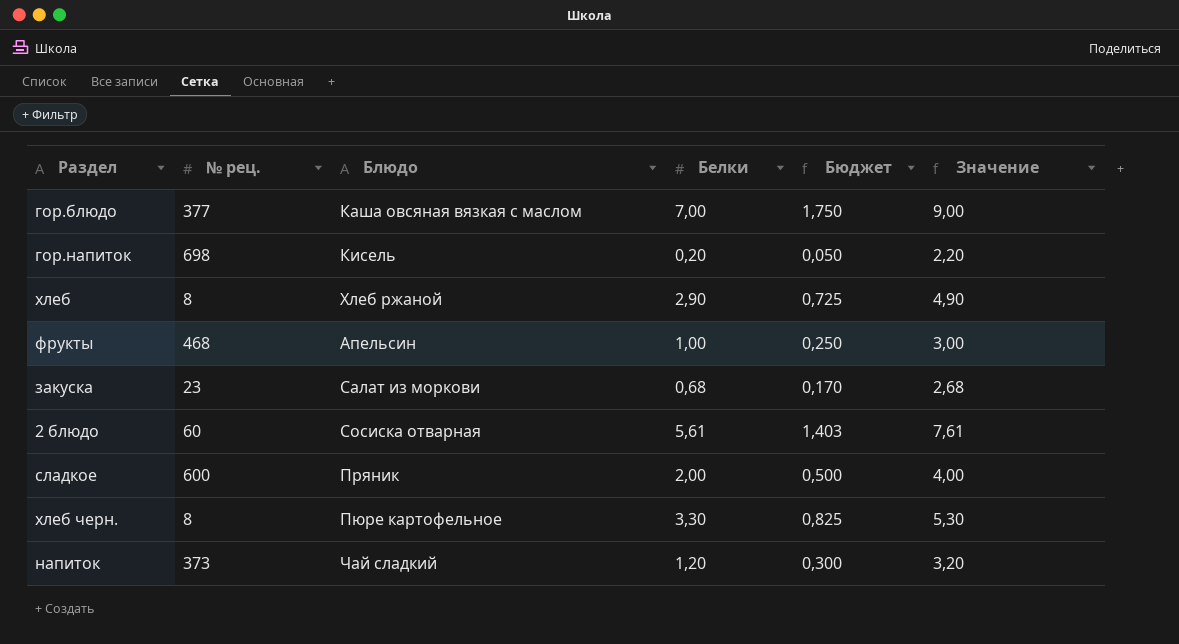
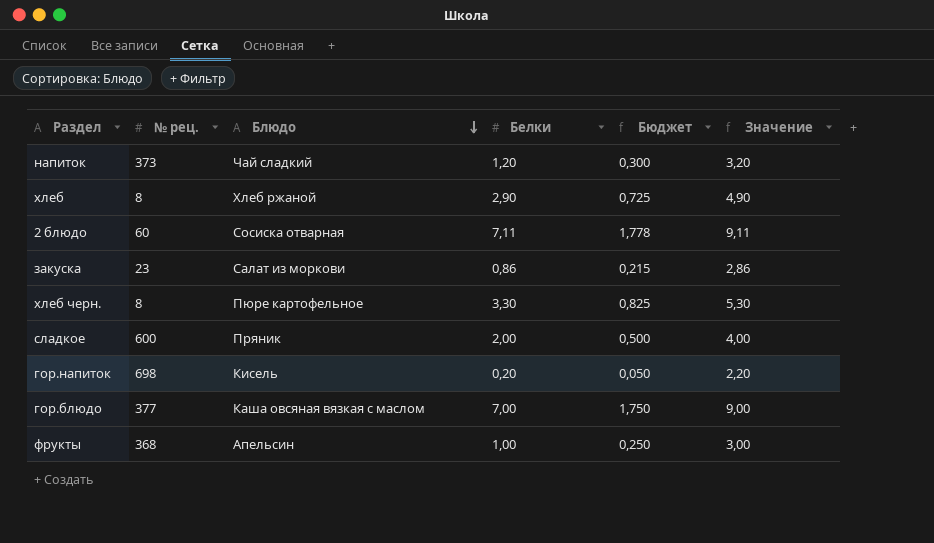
row order: none -> Блюдо descending
2 блюдо | Белки: 5,61 -> 7,11
2 блюдо | Бюджет: 1,403 -> 1,778
2 блюдо | Значение: 7,61 -> 9,11
закуска | Белки: 0,68 -> 0,86
закуска | Бюджет: 0,170 -> 0,215
закуска | Значение: 2,68 -> 2,86
фрукты | № рец.: 468 -> 368

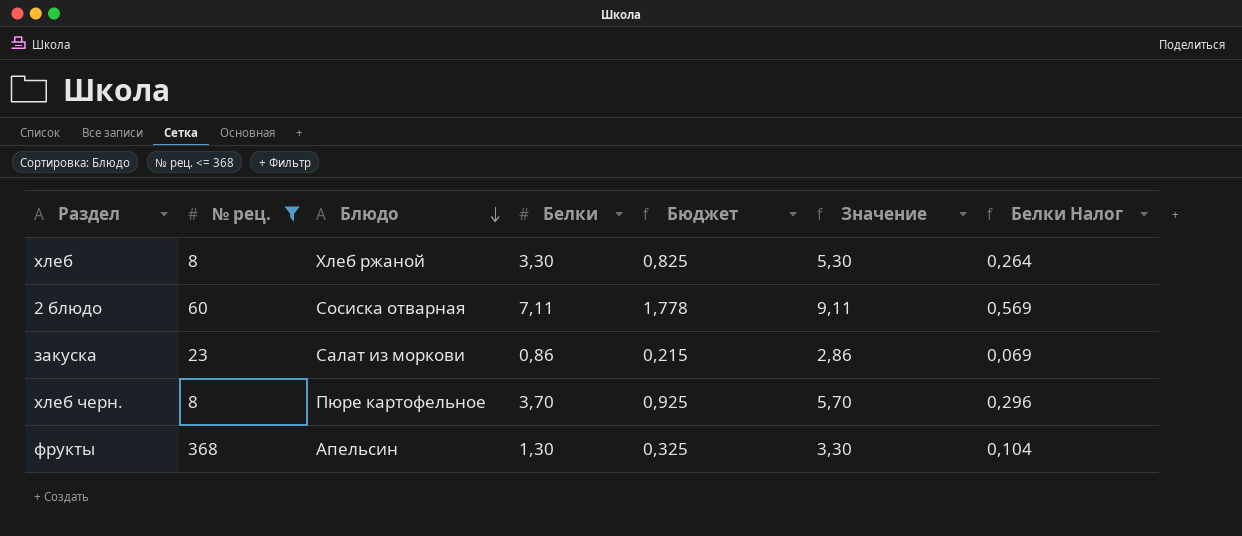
filter: none -> № рец. <= 368
column Белки Налог | formula: none -> [Белки] * 0,08
хлеб | Белки: 2,90 -> 3,30
хлеб | Бюджет: 0,725 -> 0,825
хлеб | Значение: 4,90 -> 5,30
хлеб черн. | Белки: 3,30 -> 3,70
хлеб черн. | Бюджет: 0,825 -> 0,925
хлеб черн. | Значение: 5,30 -> 5,70
фрукты | Белки: 1,00 -> 1,30
фрукты | Бюджет: 0,250 -> 0,325
фрукты | Значение: 3,00 -> 3,30

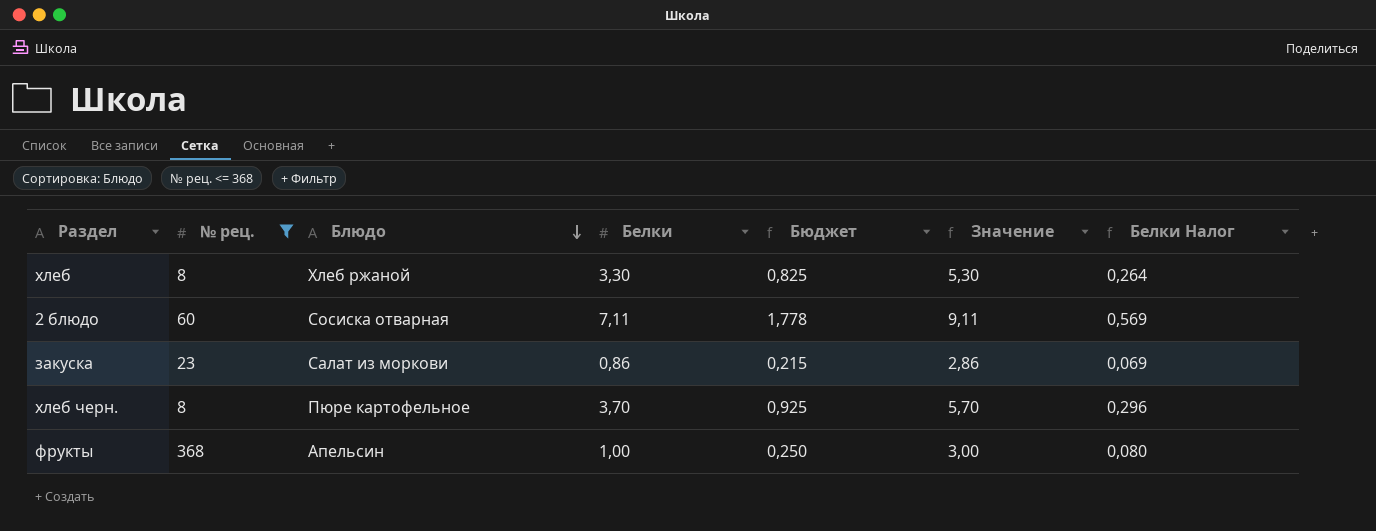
фрукты | Белки: 1,30 -> 1,00
фрукты | Бюджет: 0,325 -> 0,250
фрукты | Значение: 3,30 -> 3,00
фрукты | Белки Налог: 0,104 -> 0,080

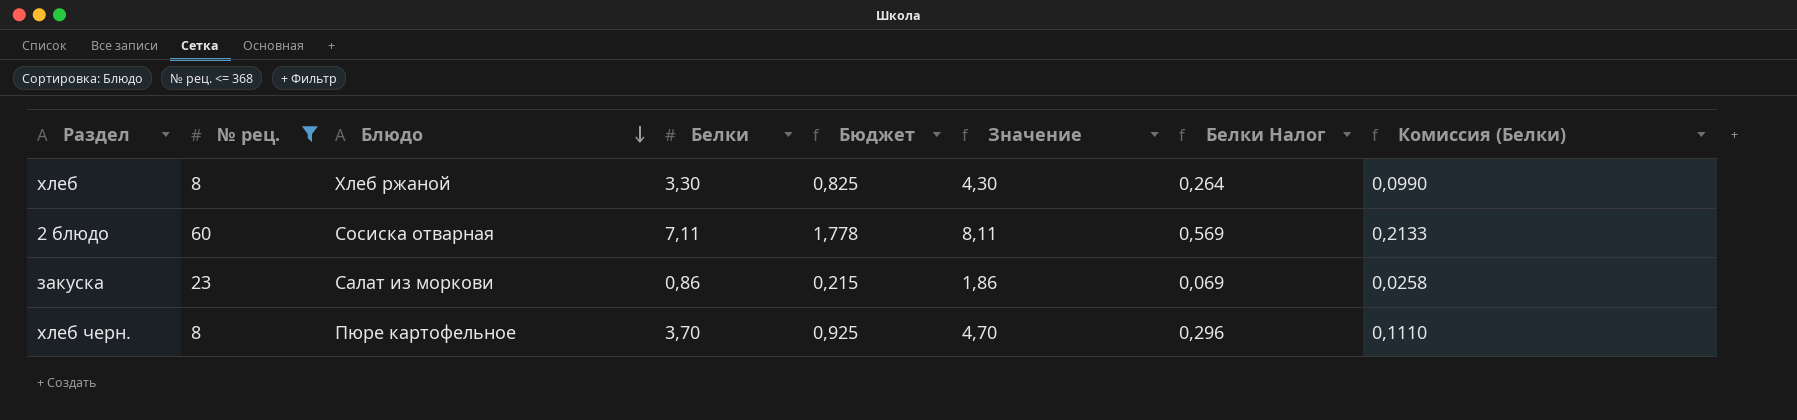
column Значение | formula: [Белки] + 2 -> [Белки] + 1
column Комиссия (Белки) | formula: none -> [Белки] * 0,03
row фрукты: 368 | Апельсин | 1,00 | 0,250 | 3,00 | 0,080 -> none

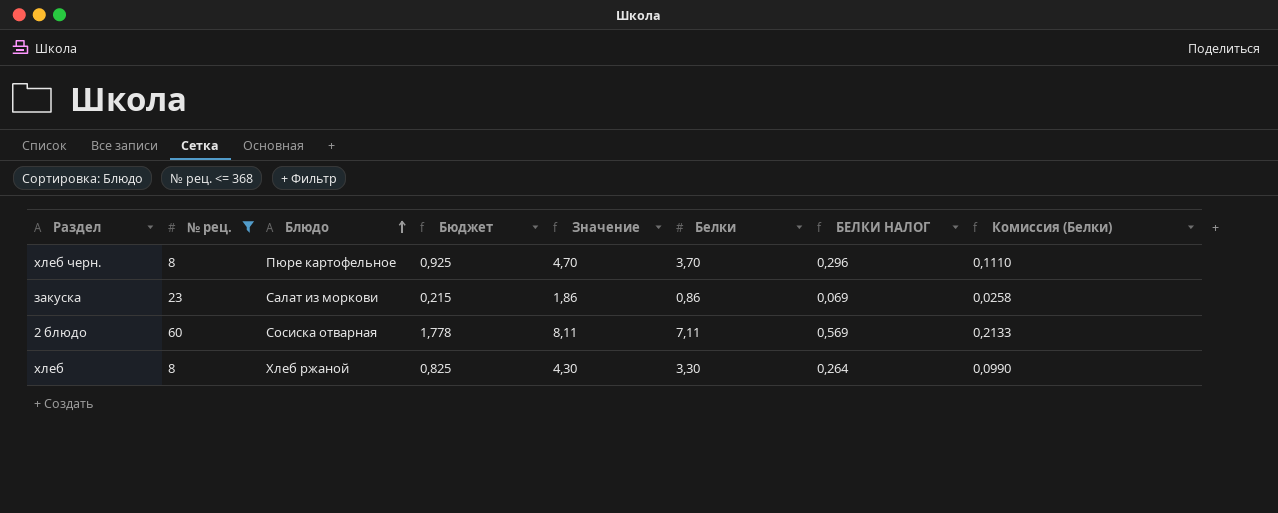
row order: Блюдо descending -> Блюдо ascending
column Белки | position: 4 -> 6
column name: Белки Налог -> БЕЛКИ НАЛОГ

